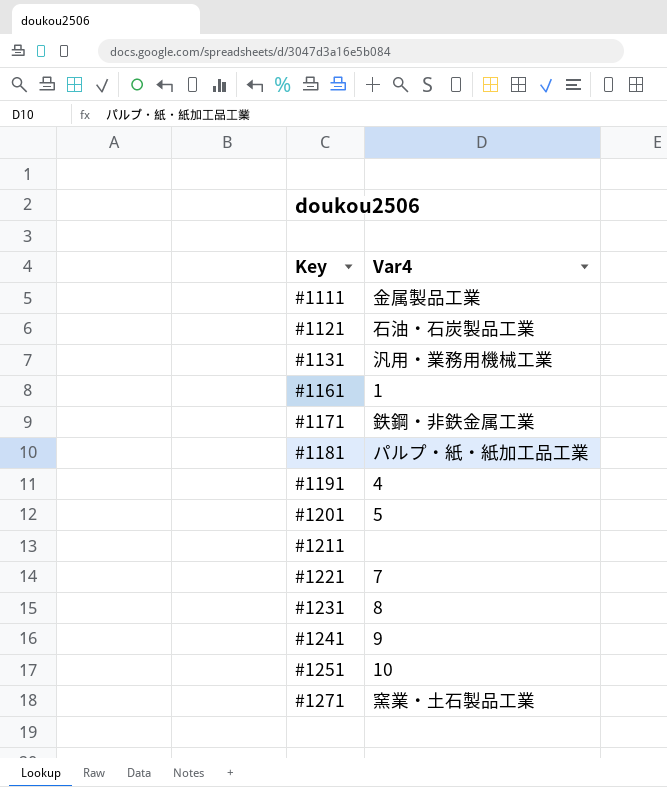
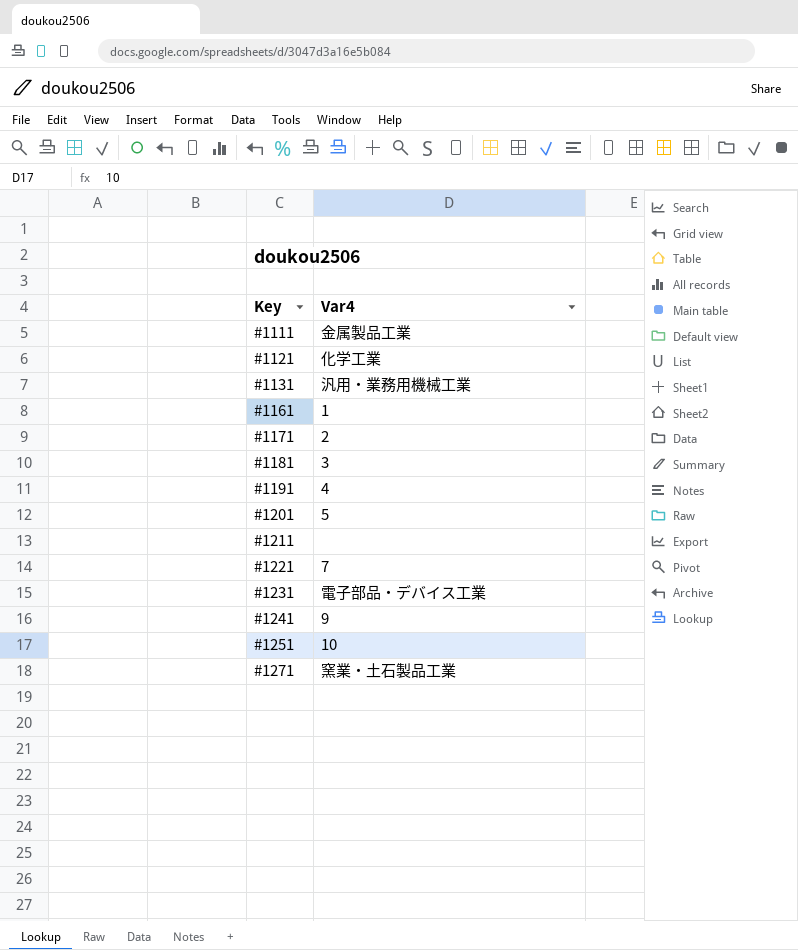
#1121 | Var4: 石油・石炭製品工業 -> 化学工業
#1171 | Var4: 鉄鋼・非鉄金属工業 -> 2
#1181 | Var4: パルプ・紙・紙加工品工業 -> 3
#1231 | Var4: 8 -> 電子部品・デバイス工業

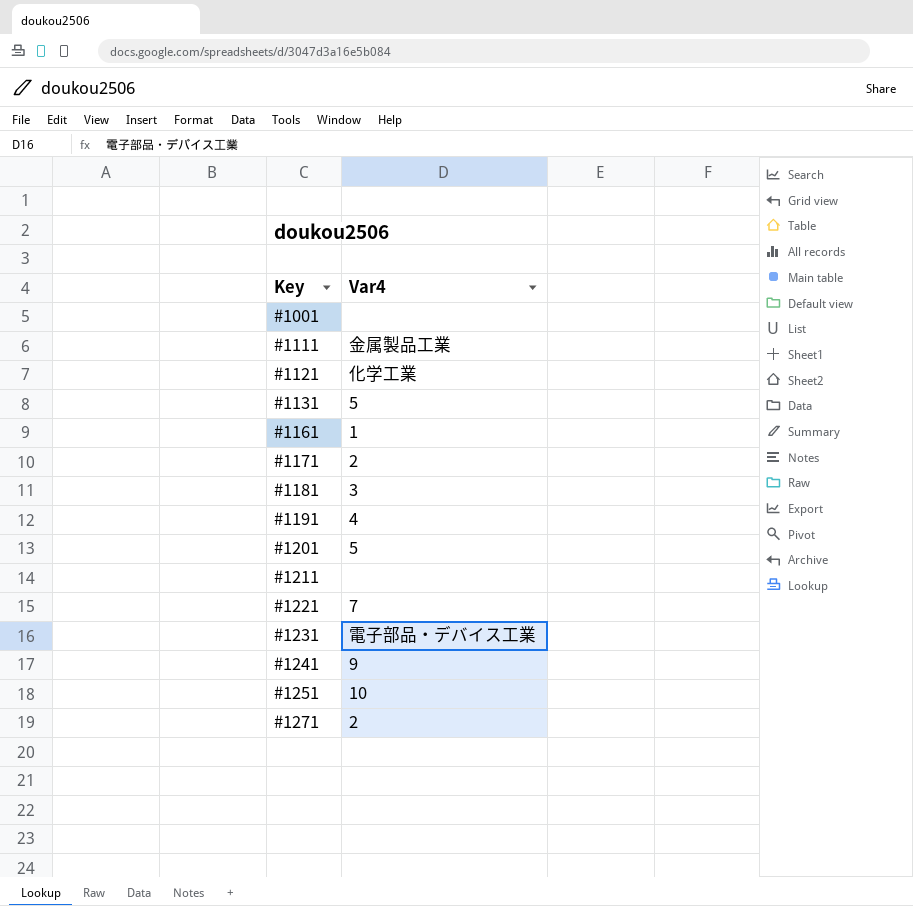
row #1001: none -> none
#1131 | Var4: 汎用・業務用機械工業 -> 5
#1271 | Var4: 窯業・土石製品工業 -> 2

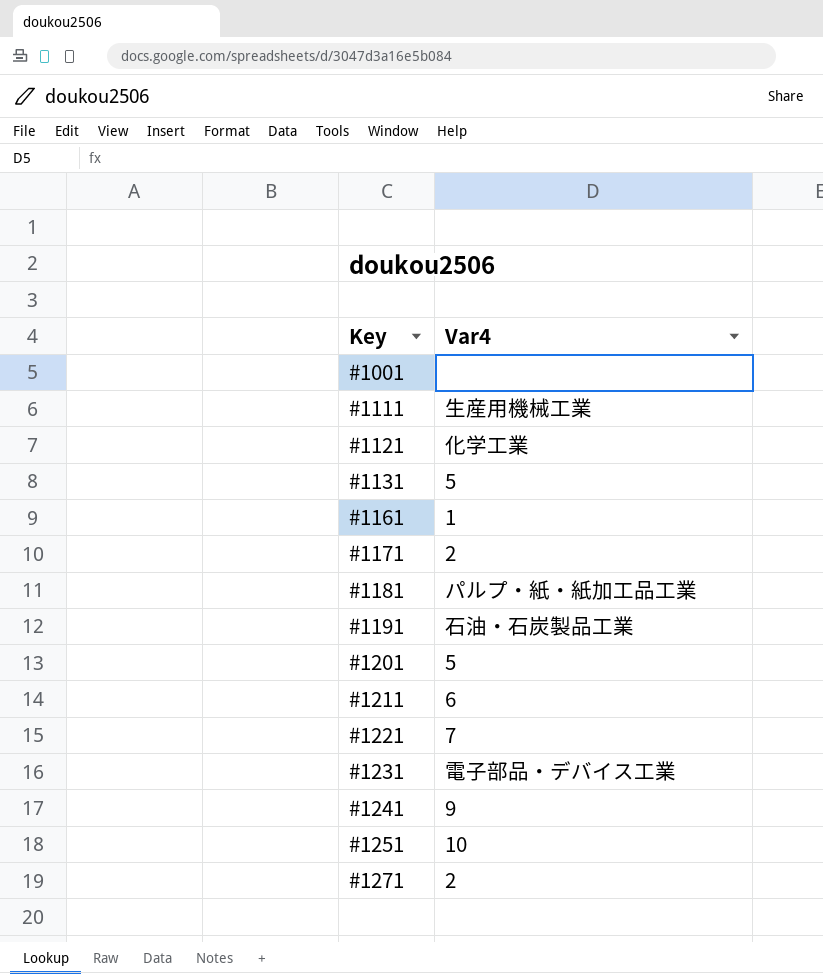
#1111 | Var4: 金属製品工業 -> 生産用機械工業
#1181 | Var4: 3 -> パルプ・紙・紙加工品工業
#1191 | Var4: 4 -> 石油・石炭製品工業
#1211 | Var4: none -> 6

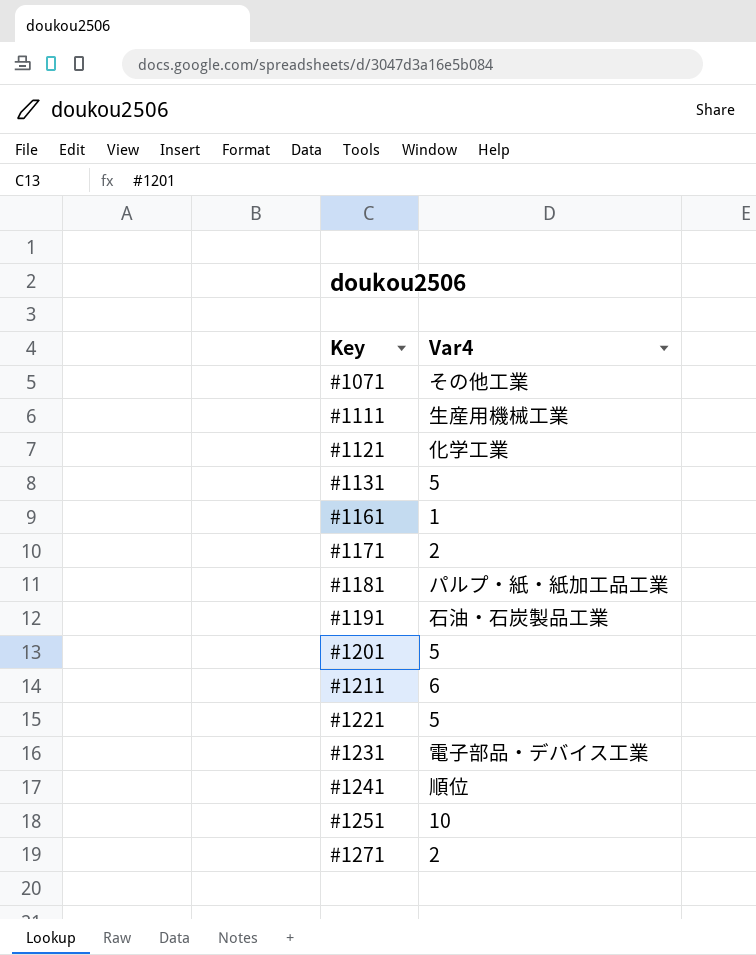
row #1001: none -> none
row #1071: none -> その他工業
#1221 | Var4: 7 -> 5
#1241 | Var4: 9 -> 順位

